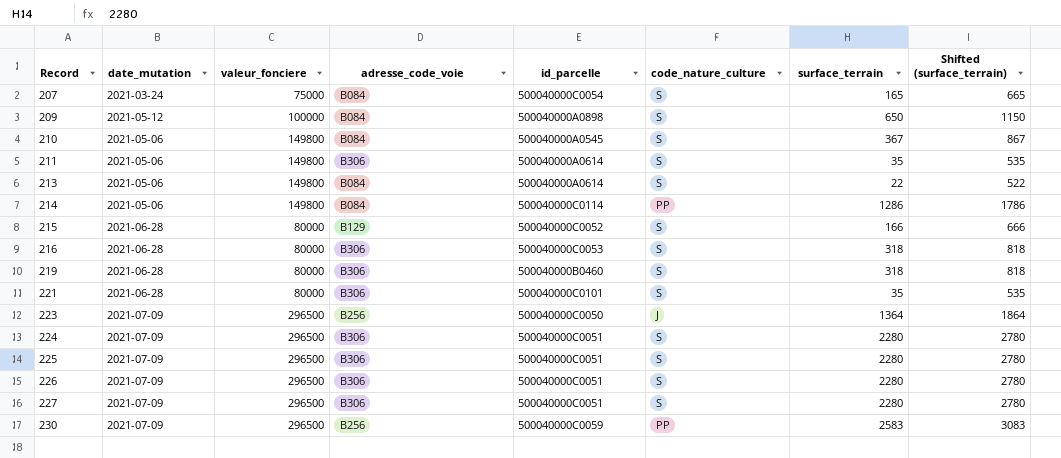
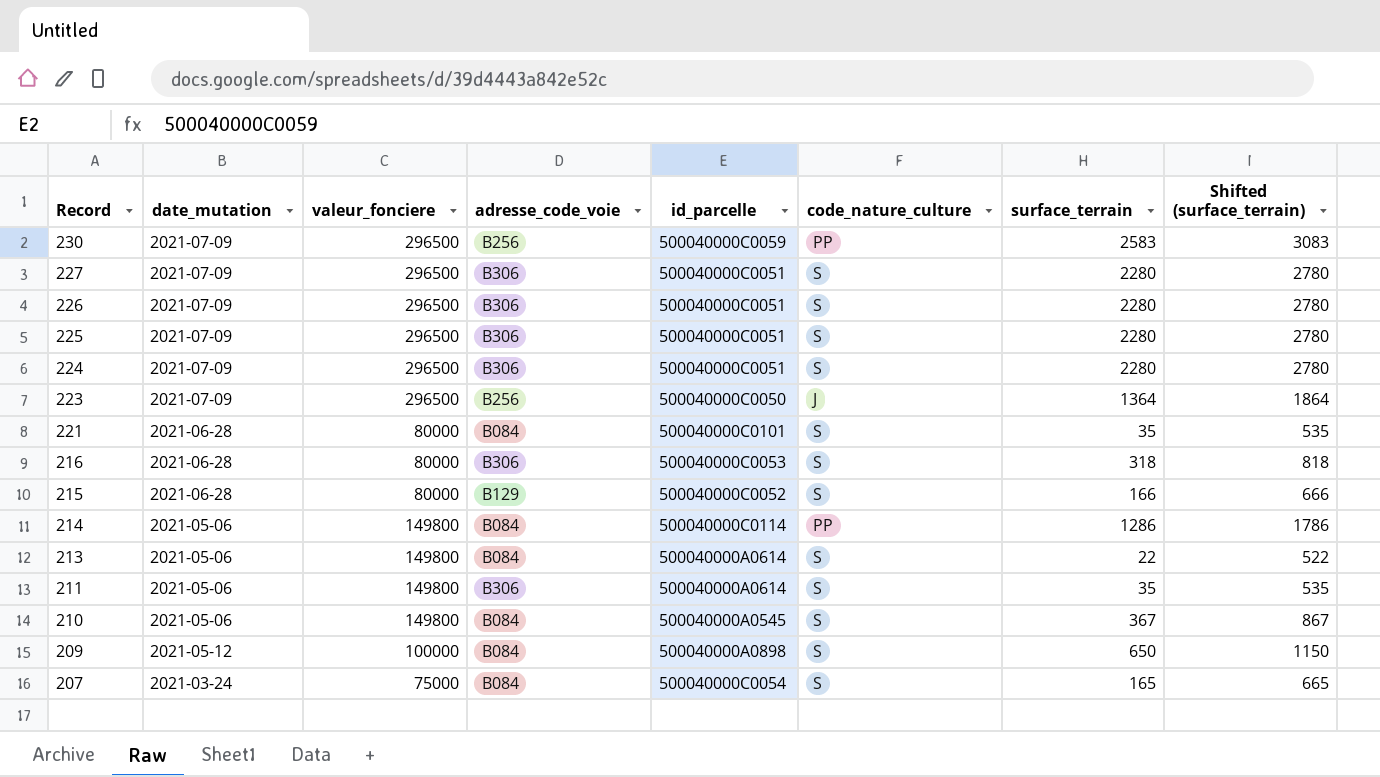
row order: Record ascending -> Record descending
row 219: 2021-06-28 | 80000 | B306 | 500040000B0460 | S | 318 | 818 -> none
221 | adresse_code_voie: B306 -> B084

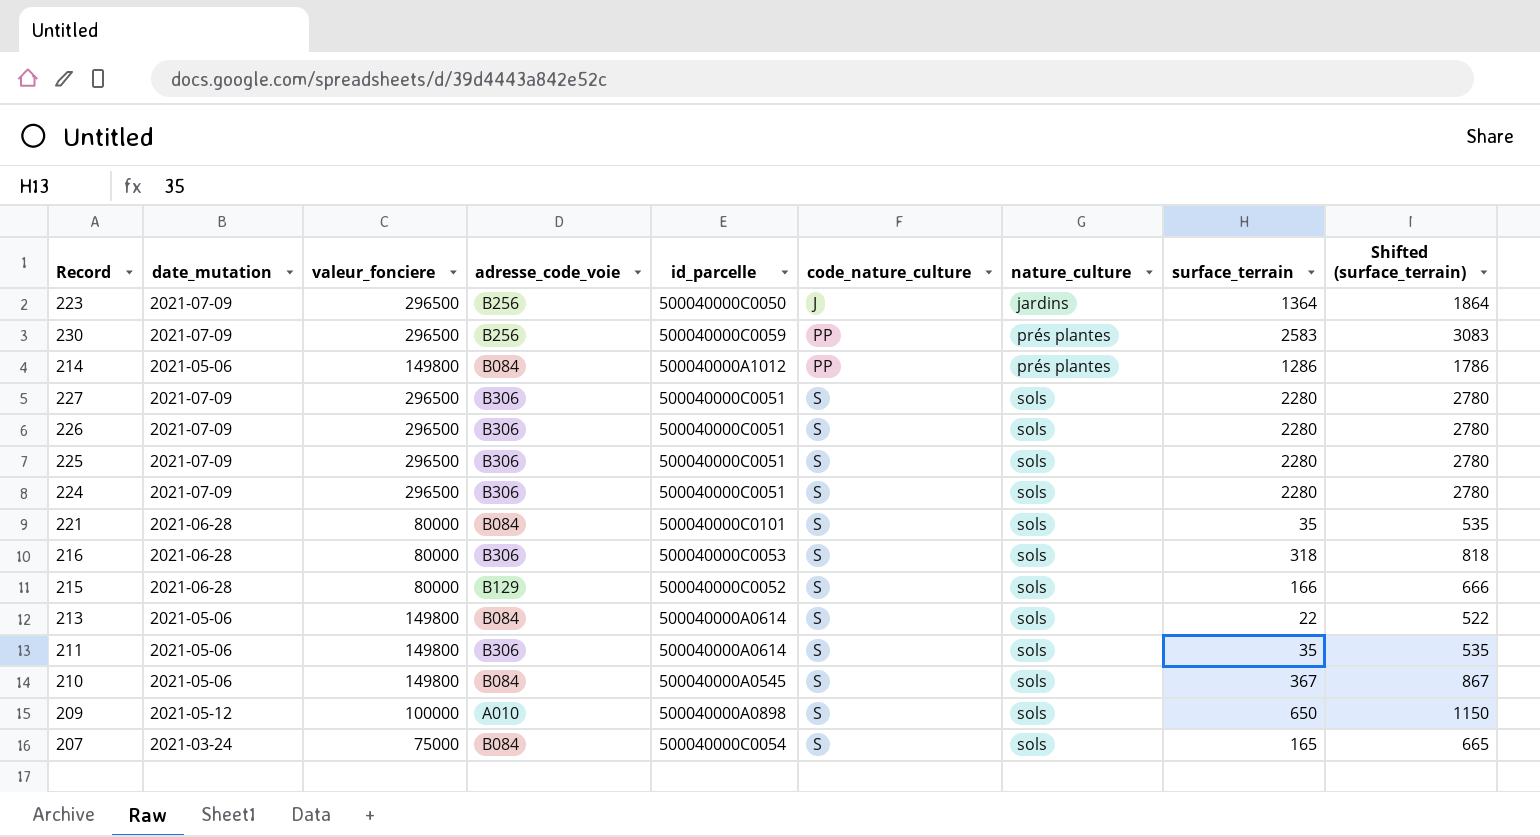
row order: Record descending -> code_nature_culture ascending
column nature_culture | position: none -> 7
214 | id_parcelle: 500040000C0114 -> 500040000A1012
209 | adresse_code_voie: B084 -> A010

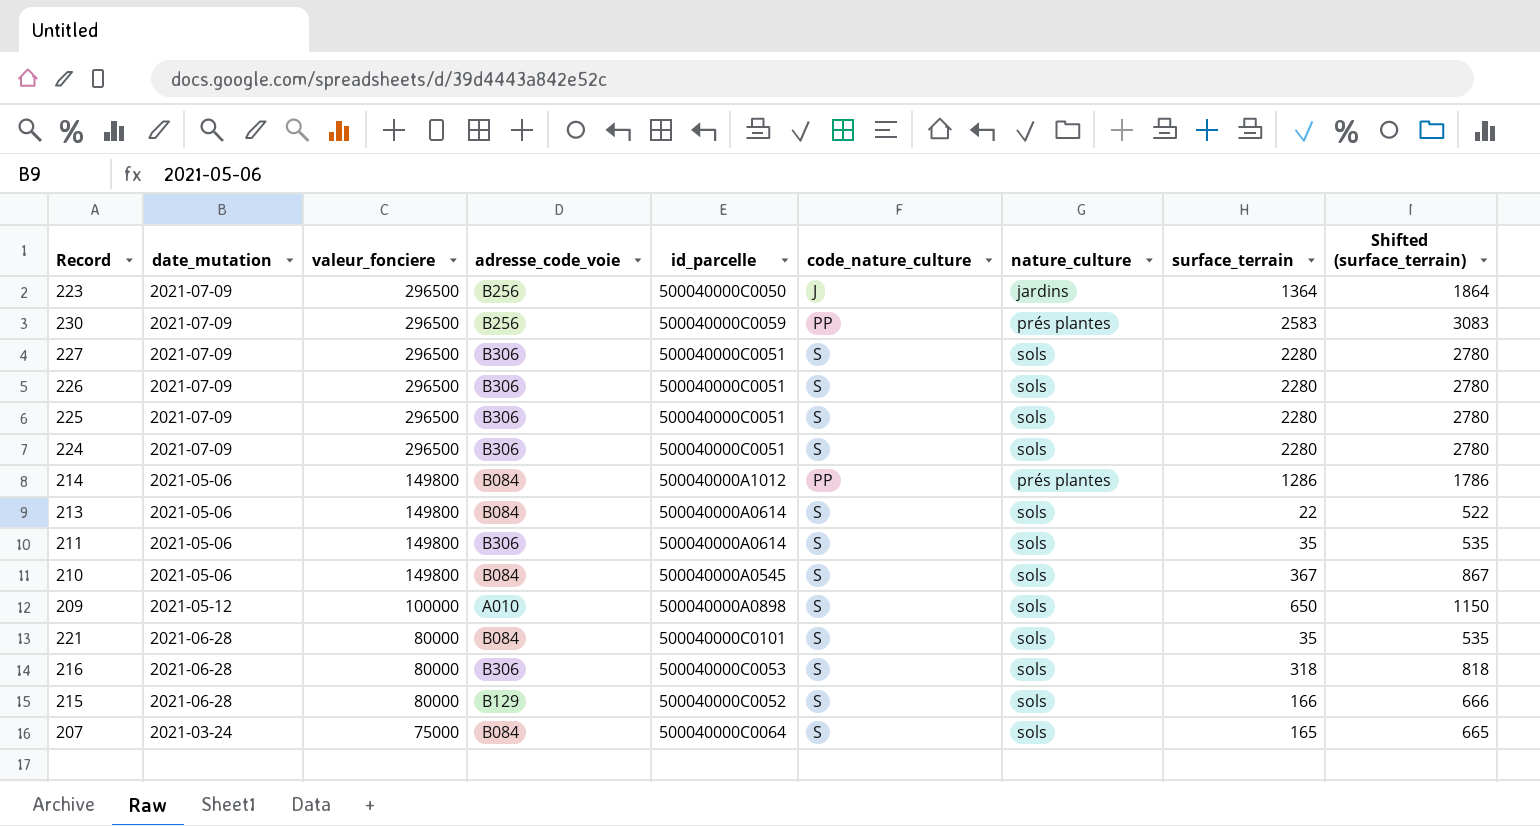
row order: code_nature_culture ascending -> valeur_fonciere descending
207 | id_parcelle: 500040000C0054 -> 500040000C0064

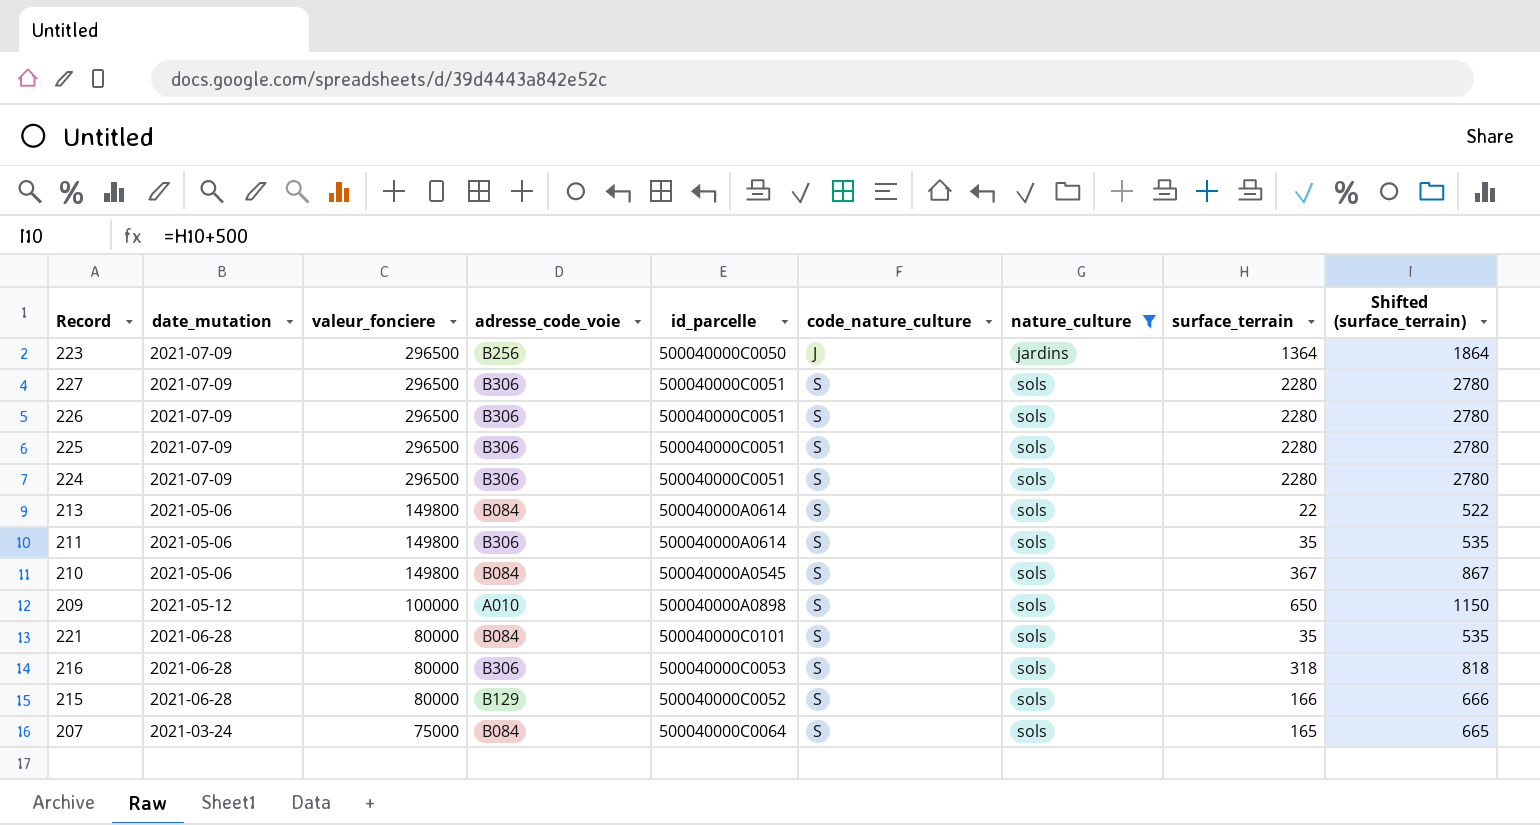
filter: none -> nature_culture != prés plantes

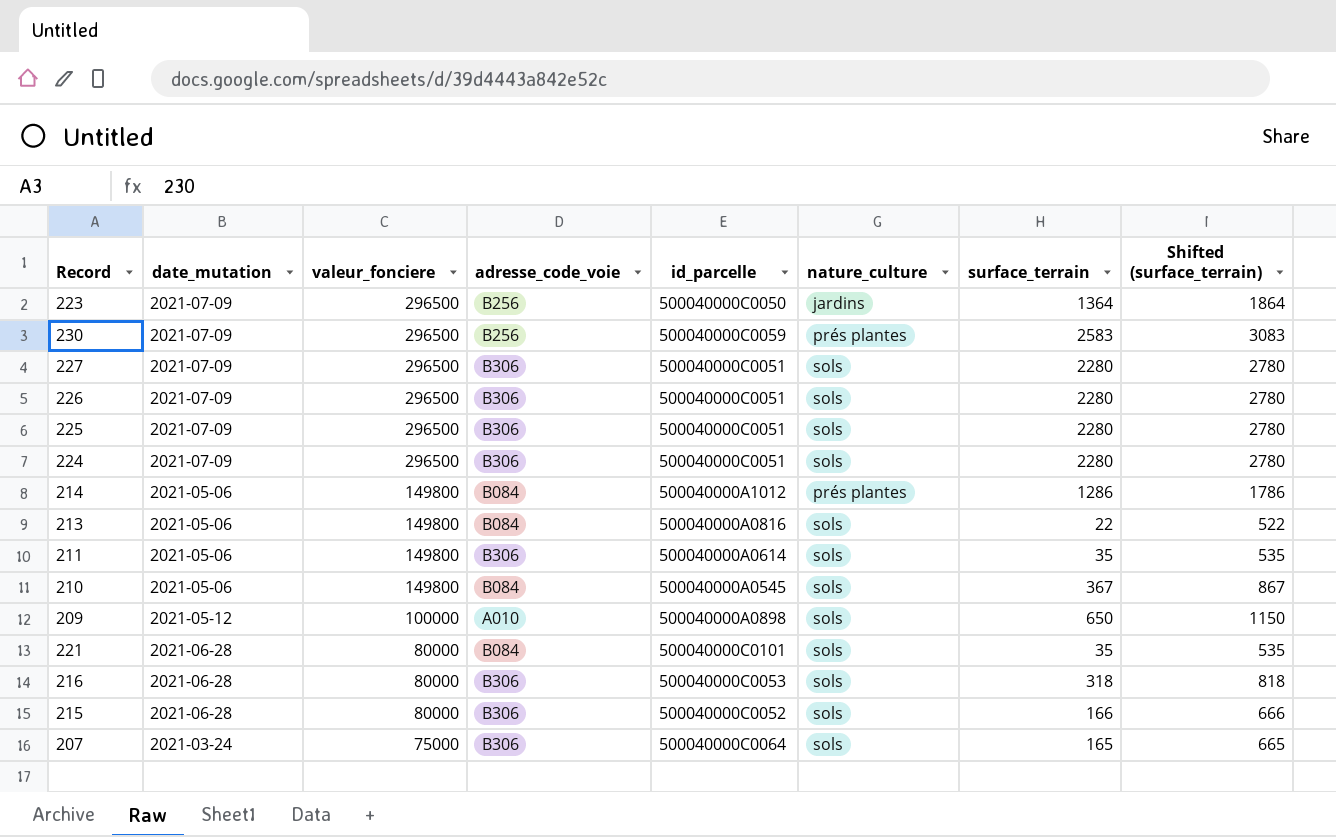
filter: nature_culture != prés plantes -> none
column code_nature_culture | position: 6 -> none
213 | id_parcelle: 500040000A0614 -> 500040000A0816
215 | adresse_code_voie: B129 -> B306
207 | adresse_code_voie: B084 -> B306

